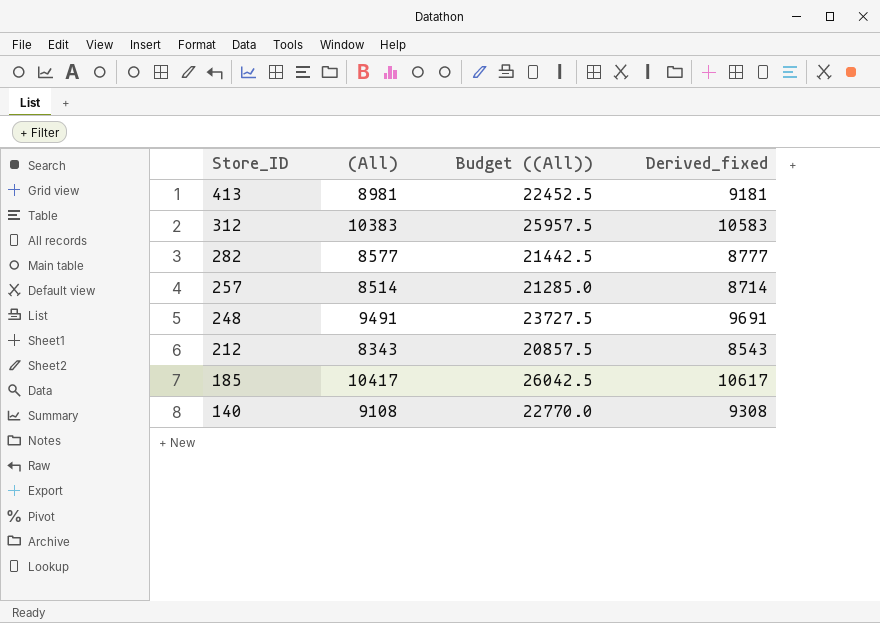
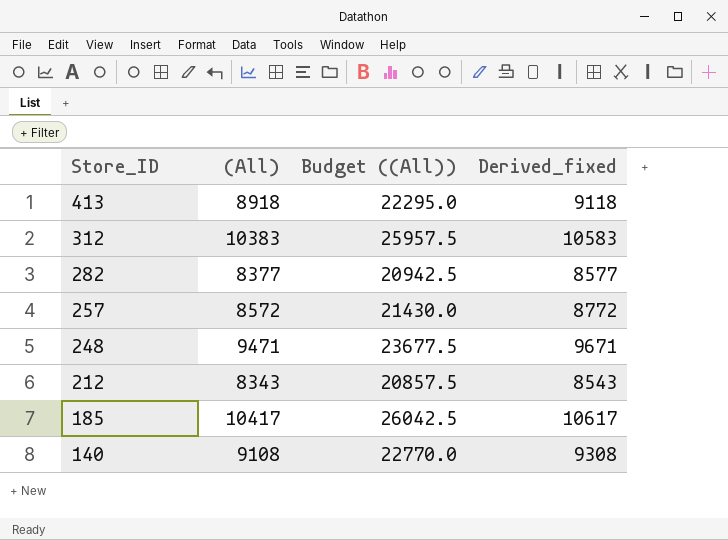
413 | (All): 8981 -> 8918
413 | Budget ((All)): 22452.5 -> 22295.0
413 | Derived_fixed: 9181 -> 9118
282 | (All): 8577 -> 8377
282 | Budget ((All)): 21442.5 -> 20942.5
282 | Derived_fixed: 8777 -> 8577
257 | (All): 8514 -> 8572
257 | Budget ((All)): 21285.0 -> 21430.0
257 | Derived_fixed: 8714 -> 8772
248 | (All): 9491 -> 9471
248 | Budget ((All)): 23727.5 -> 23677.5
248 | Derived_fixed: 9691 -> 9671

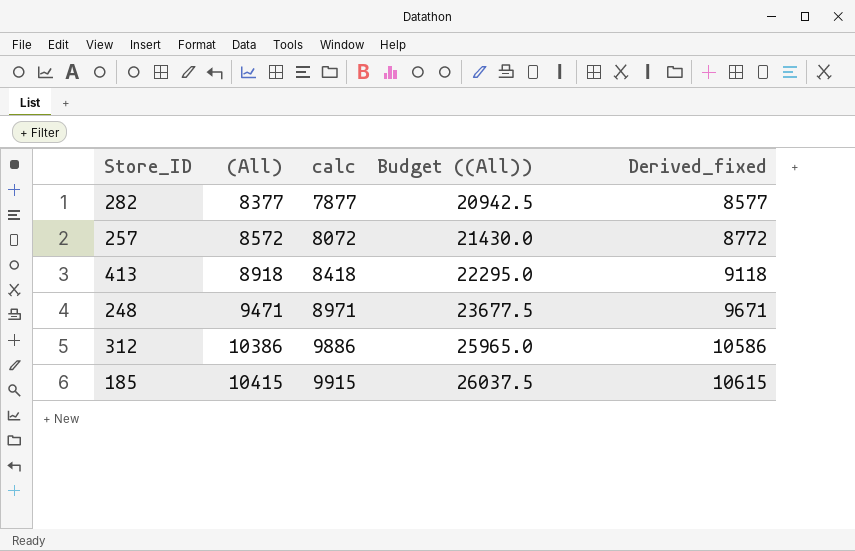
row order: Store_ID descending -> (All) ascending
column calc | formula: none -> [(All)] - 500
row 212: 8343 | 20857.5 | 8543 -> none
row 140: 9108 | 22770.0 | 9308 -> none
312 | (All): 10383 -> 10386
312 | Budget ((All)): 25957.5 -> 25965.0
312 | Derived_fixed: 10583 -> 10586
185 | (All): 10417 -> 10415
185 | Budget ((All)): 26042.5 -> 26037.5
185 | Derived_fixed: 10617 -> 10615

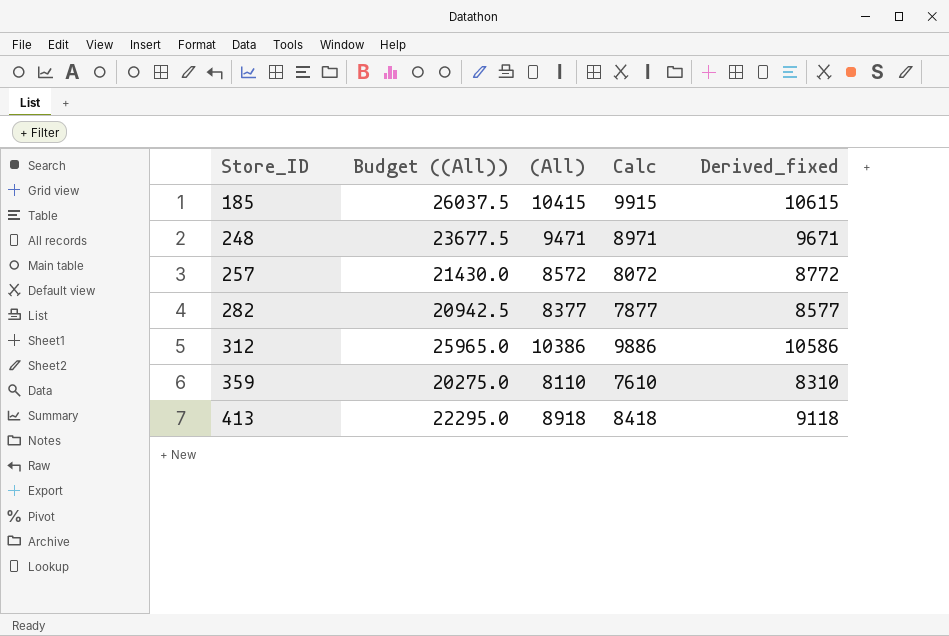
row order: (All) ascending -> Store_ID ascending
column Budget ((All)) | position: 4 -> 2
column name: calc -> Calc
row 359: none -> 20275.0 | 8110 | 7610 | 8310

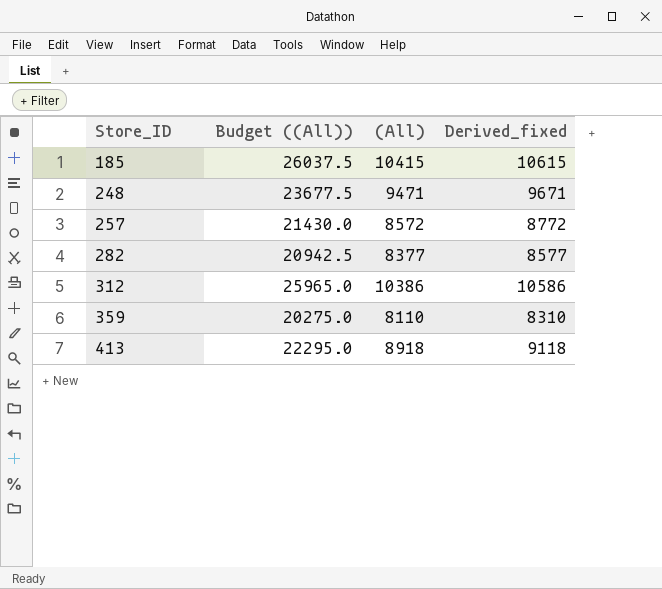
column Calc | formula: [(All)] - 500 -> none

